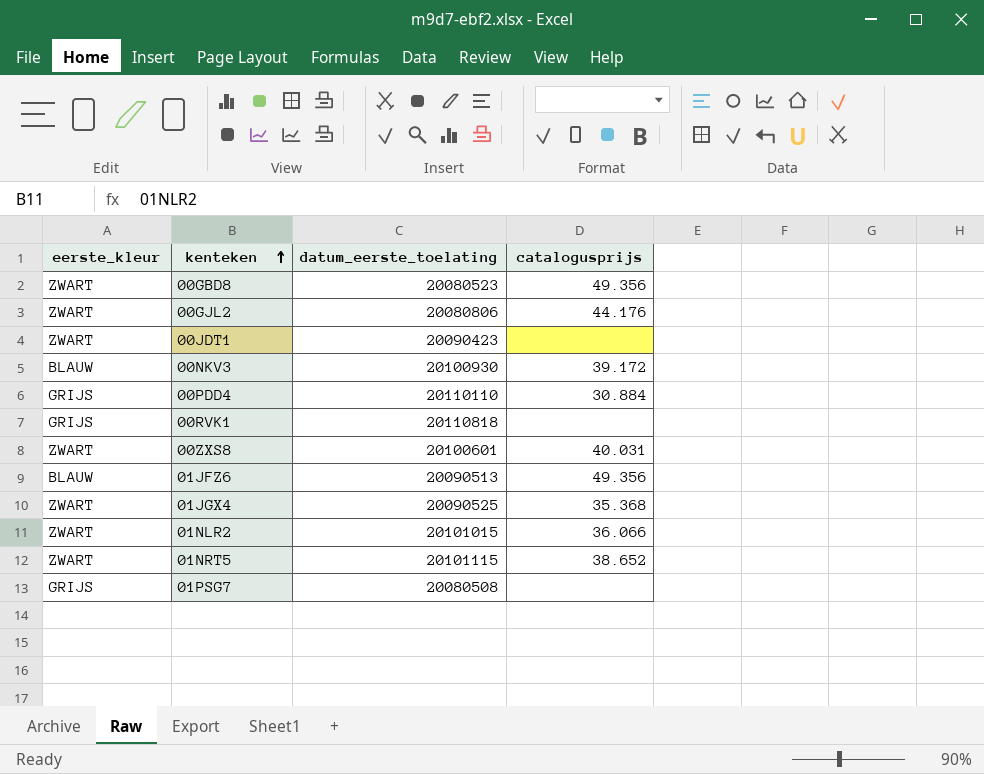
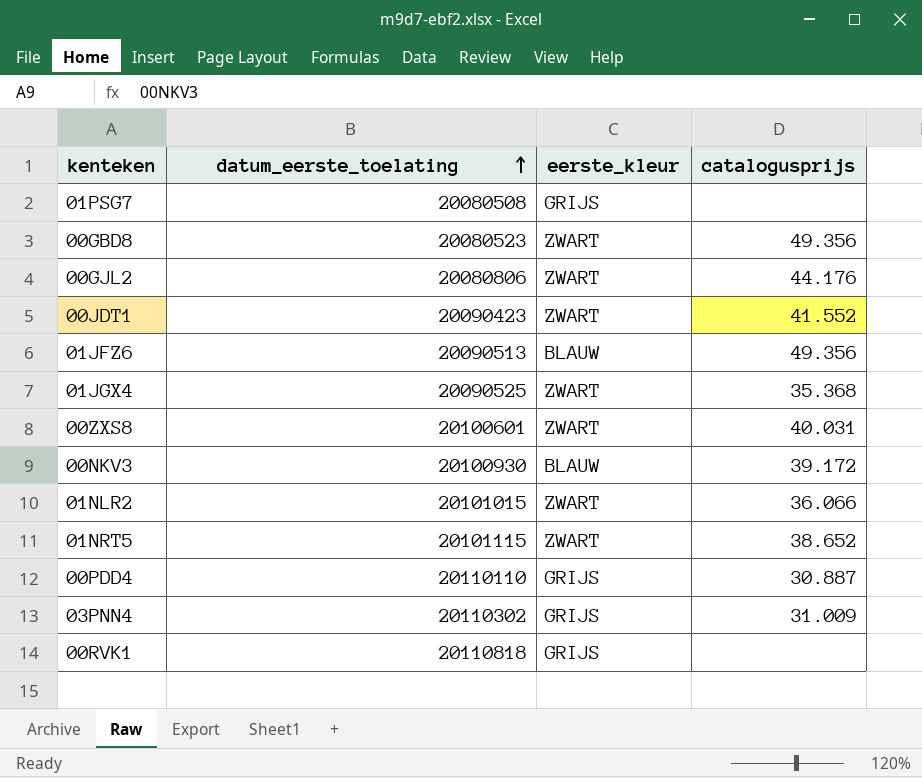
row order: kenteken ascending -> datum_eerste_toelating ascending
column eerste_kleur | position: 1 -> 3
00JDT1 | catalogusprijs: none -> 41.552
00PDD4 | catalogusprijs: 30.884 -> 30.887
row 03PNN4: none -> 20110302 | GRIJS | 31.009

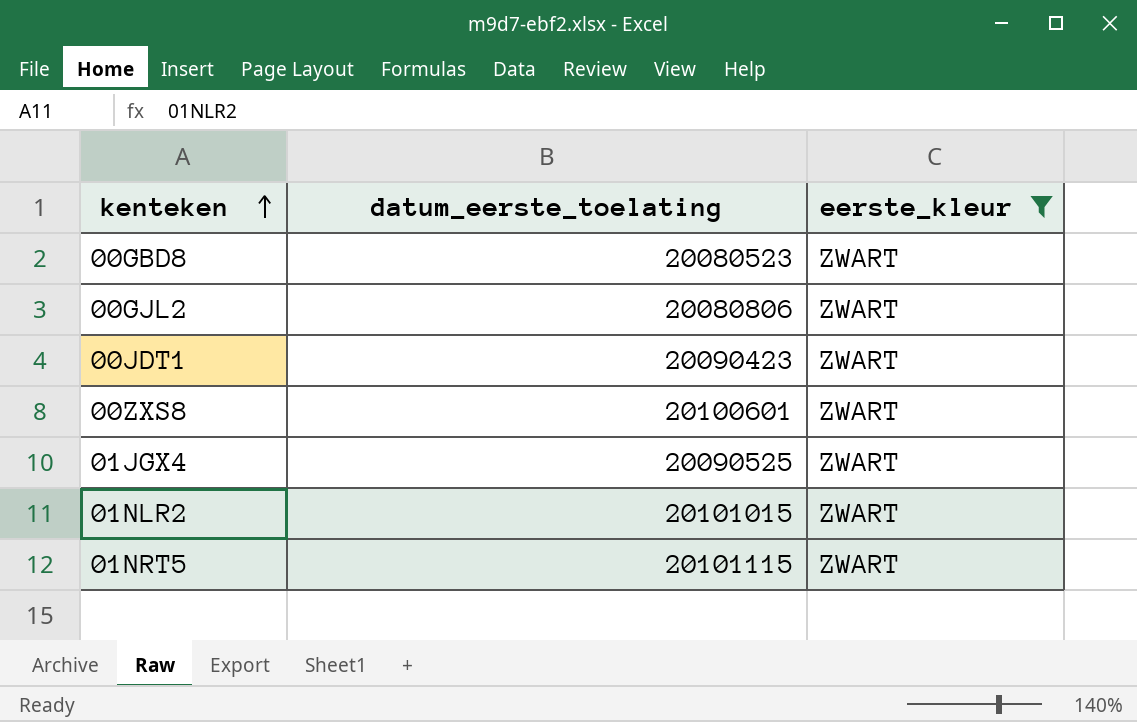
filter: none -> eerste_kleur = ZWART
row order: datum_eerste_toelating ascending -> kenteken ascending
column catalogusprijs | position: 4 -> none

